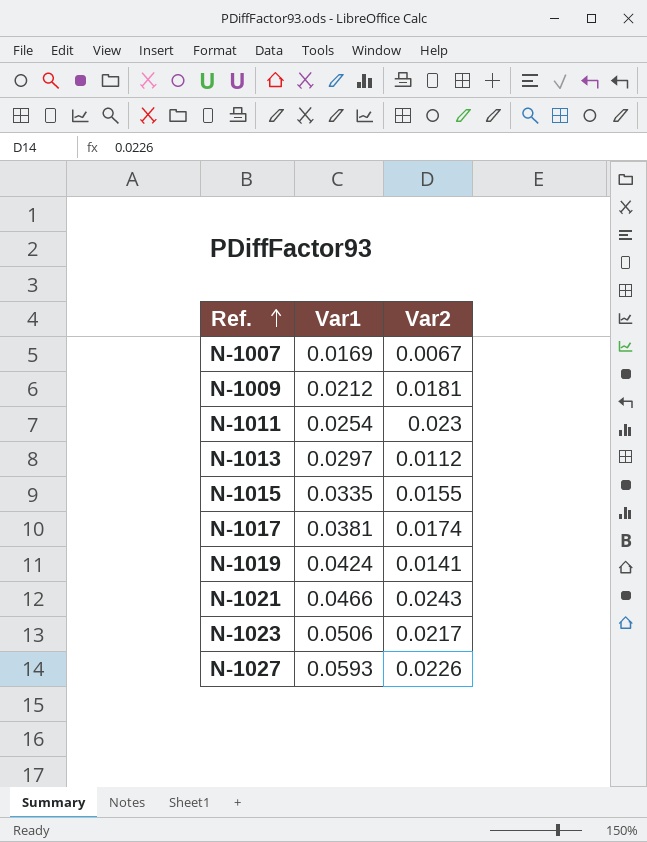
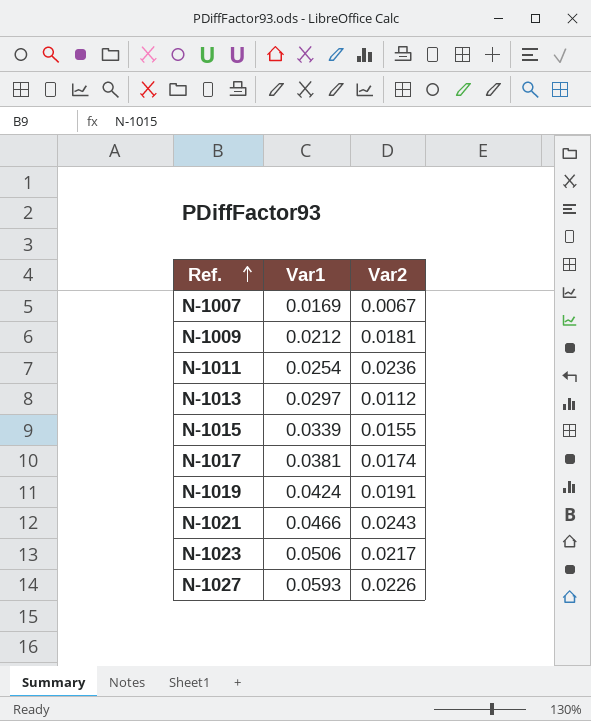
N-1011 | Var2: 0.023 -> 0.0236
N-1015 | Var1: 0.0335 -> 0.0339
N-1019 | Var2: 0.0141 -> 0.0191

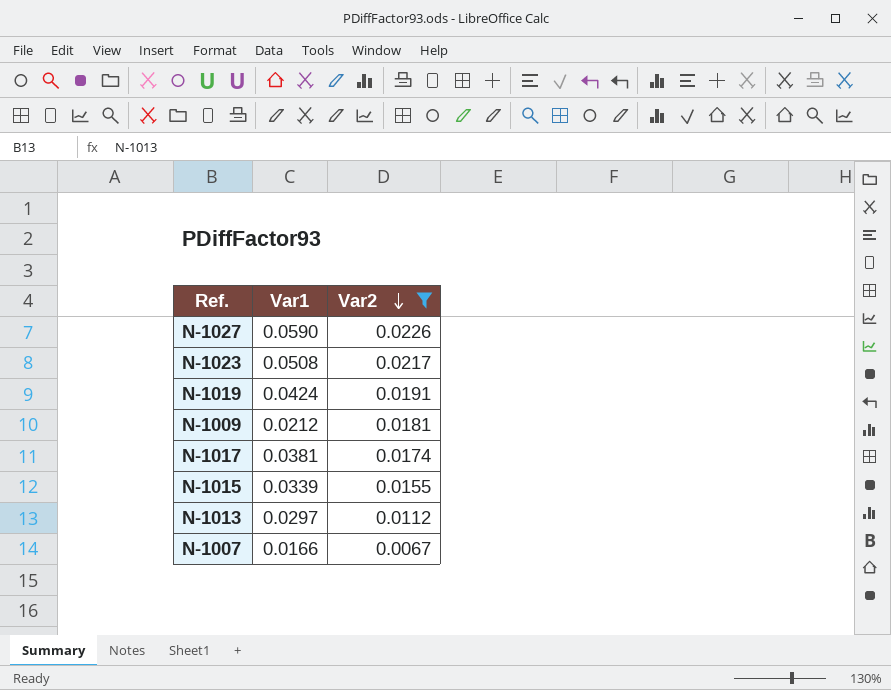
filter: none -> Var2 <= 0.0226
row order: Ref. ascending -> Var2 descending
N-1027 | Var1: 0.0593 -> 0.0590
N-1023 | Var1: 0.0506 -> 0.0508
N-1007 | Var1: 0.0169 -> 0.0166

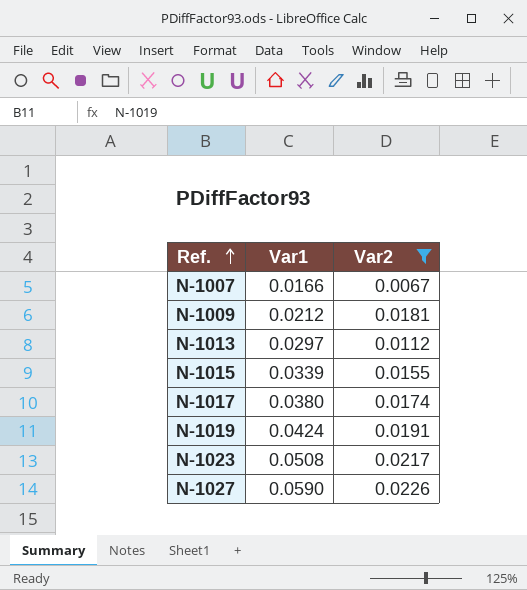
row order: Var2 descending -> Ref. ascending
N-1017 | Var1: 0.0381 -> 0.0380

